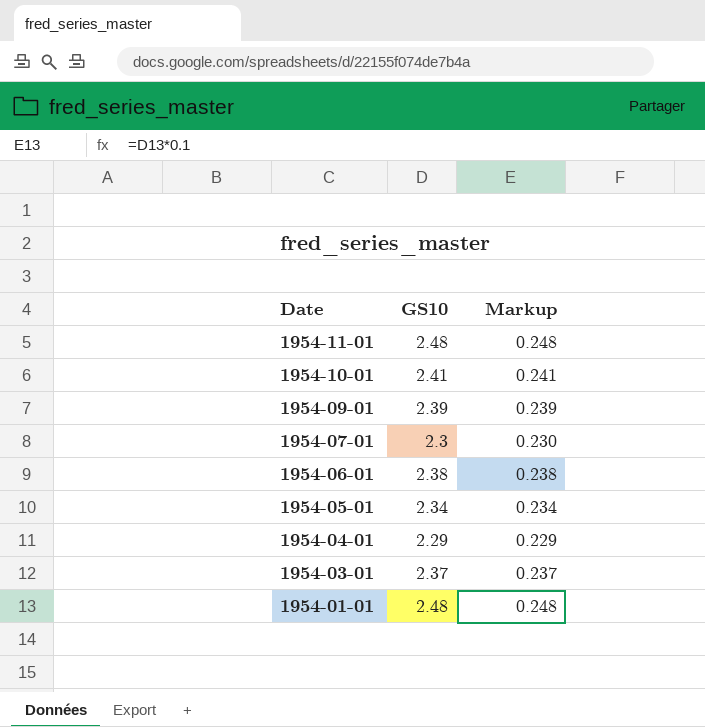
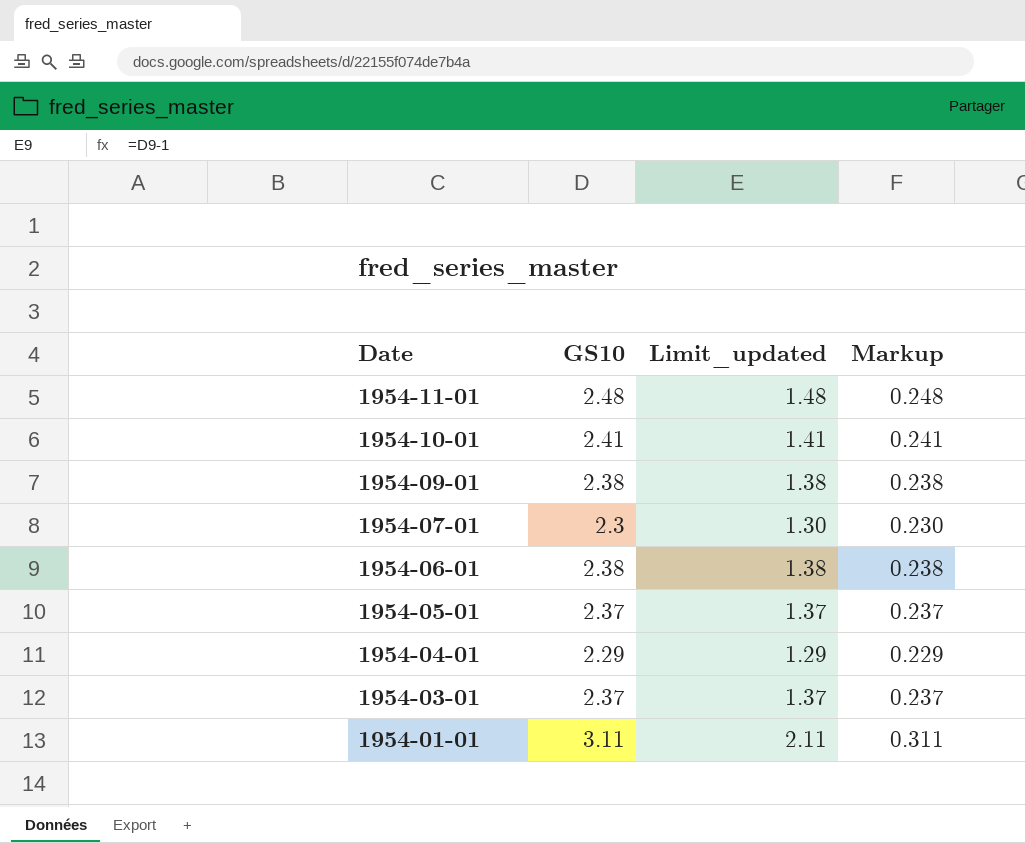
column Limit_updated | formula: none -> [GS10] - 1
1954-09-01 | GS10: 2.39 -> 2.38
1954-09-01 | Markup: 0.239 -> 0.238
1954-05-01 | GS10: 2.34 -> 2.37
1954-05-01 | Markup: 0.234 -> 0.237
1954-01-01 | GS10: 2.48 -> 3.11
1954-01-01 | Markup: 0.248 -> 0.311

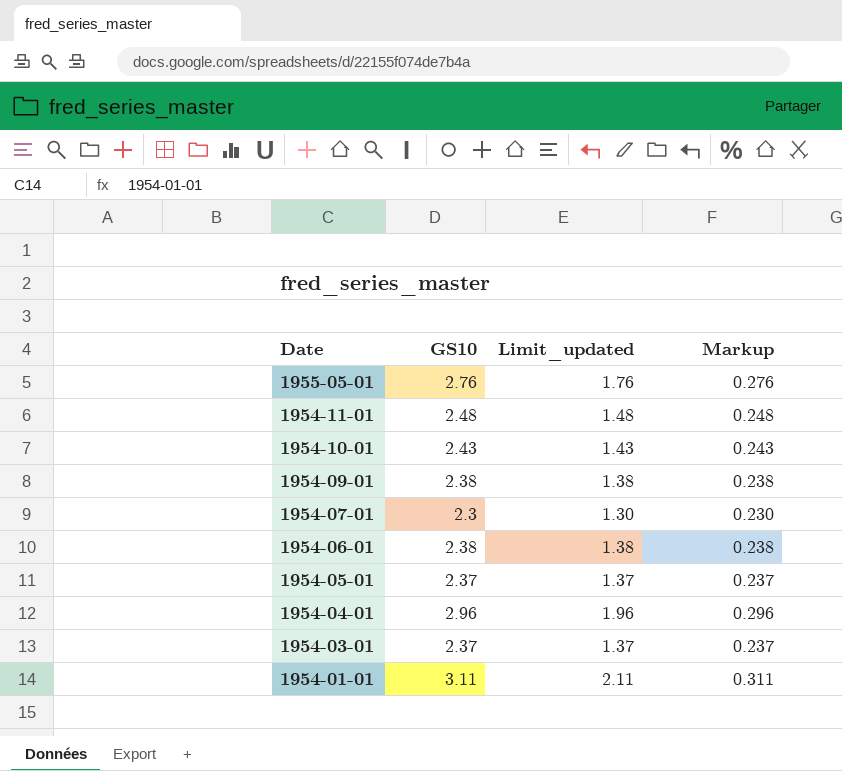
row 1955-05-01: none -> 2.76 | 1.76 | 0.276
1954-10-01 | GS10: 2.41 -> 2.43
1954-10-01 | Limit_updated: 1.41 -> 1.43
1954-10-01 | Markup: 0.241 -> 0.243
1954-04-01 | GS10: 2.29 -> 2.96
1954-04-01 | Limit_updated: 1.29 -> 1.96
1954-04-01 | Markup: 0.229 -> 0.296

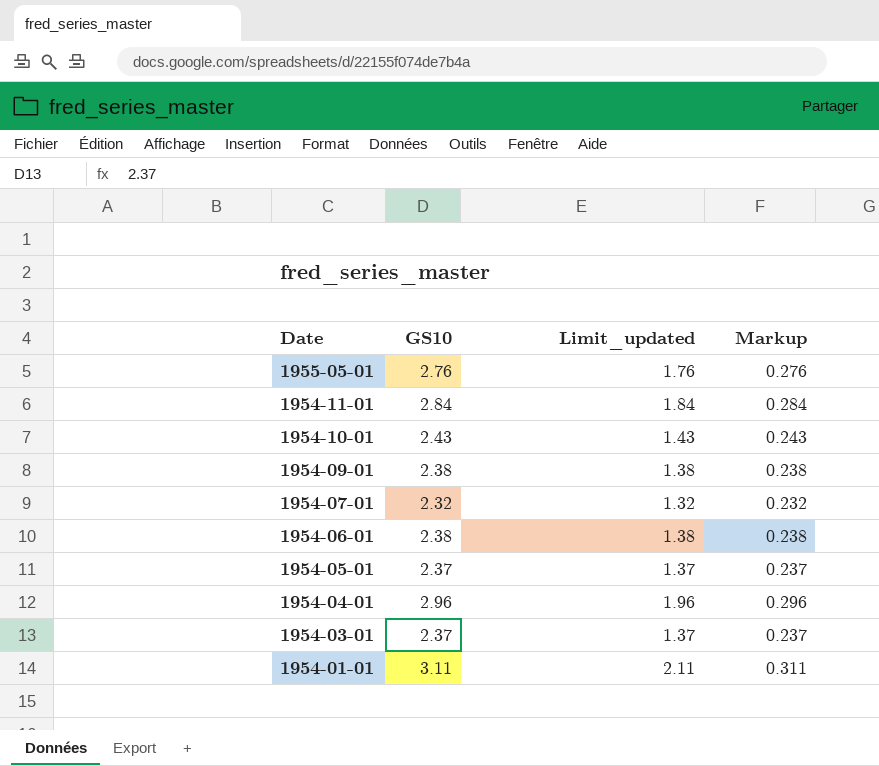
1954-11-01 | GS10: 2.48 -> 2.84
1954-11-01 | Limit_updated: 1.48 -> 1.84
1954-11-01 | Markup: 0.248 -> 0.284
1954-07-01 | GS10: 2.3 -> 2.32
1954-07-01 | Limit_updated: 1.30 -> 1.32
1954-07-01 | Markup: 0.230 -> 0.232

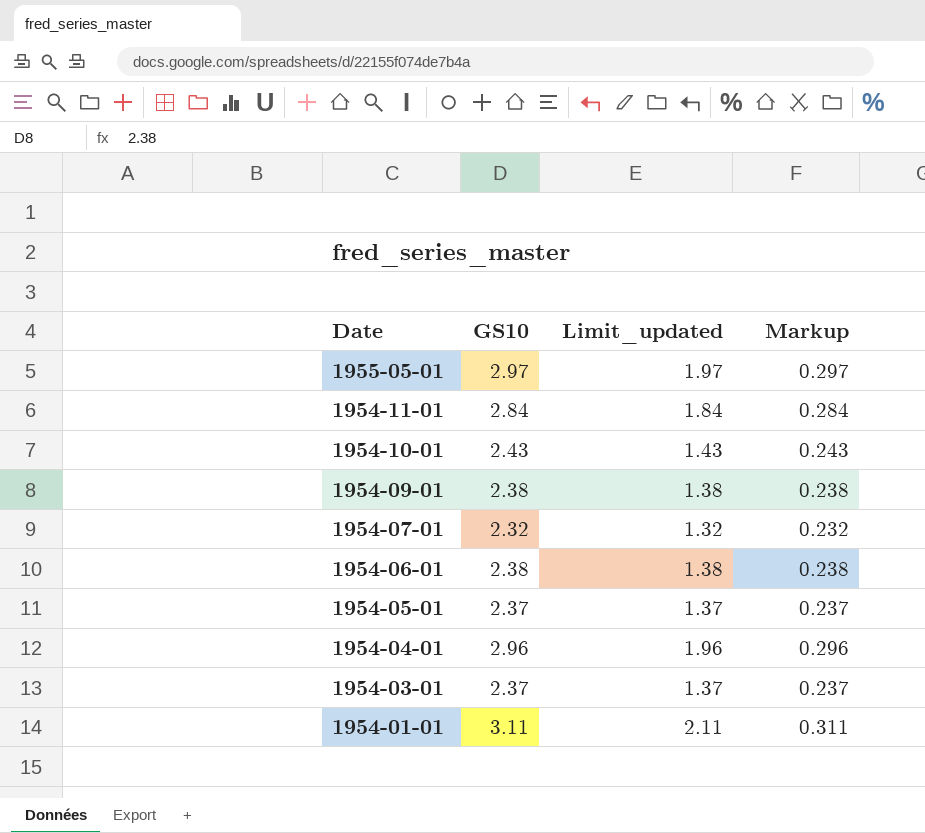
1955-05-01 | GS10: 2.76 -> 2.97
1955-05-01 | Limit_updated: 1.76 -> 1.97
1955-05-01 | Markup: 0.276 -> 0.297

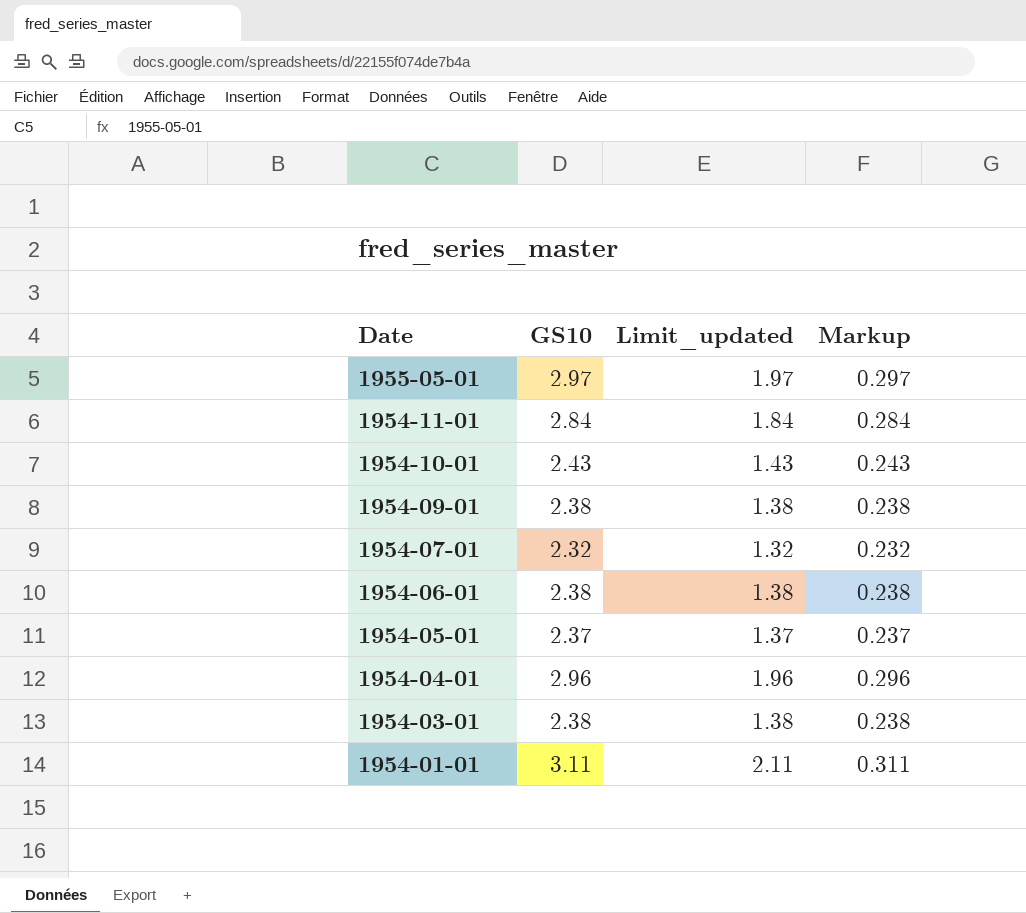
1954-03-01 | GS10: 2.37 -> 2.38
1954-03-01 | Limit_updated: 1.37 -> 1.38
1954-03-01 | Markup: 0.237 -> 0.238

